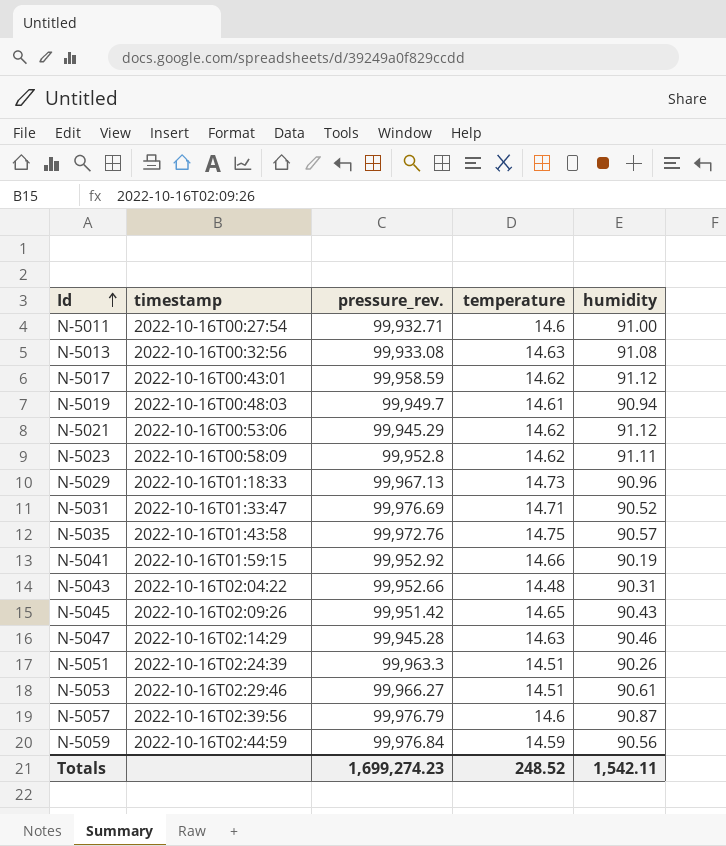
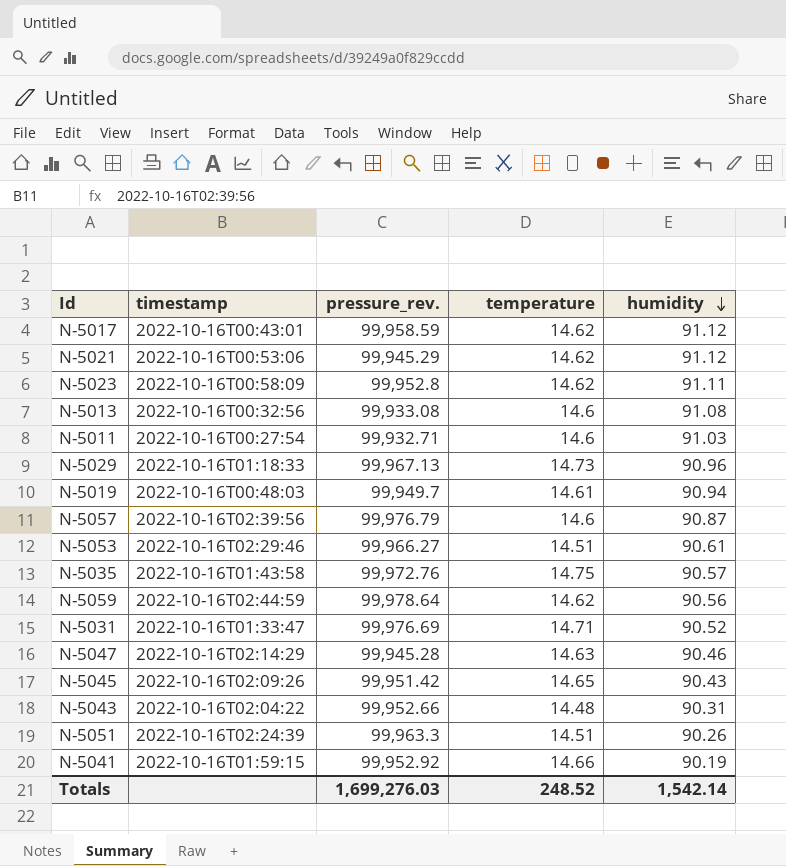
row order: Id ascending -> humidity descending
N-5013 | temperature: 14.63 -> 14.6
N-5011 | humidity: 91.00 -> 91.03
N-5059 | pressure_rev.: 99,976.84 -> 99,978.64
N-5059 | temperature: 14.59 -> 14.62
Totals | pressure_rev.: 1,699,274.23 -> 1,699,276.03
Totals | humidity: 1,542.11 -> 1,542.14

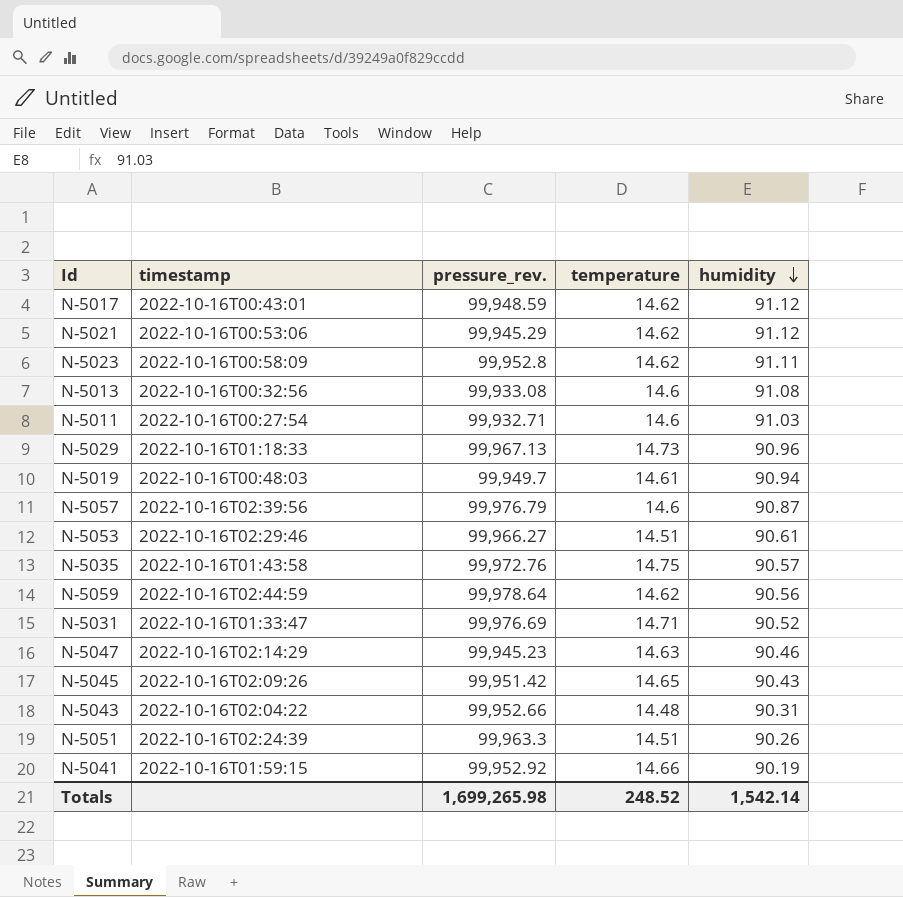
N-5017 | pressure_rev.: 99,958.59 -> 99,948.59
N-5047 | pressure_rev.: 99,945.28 -> 99,945.23
Totals | pressure_rev.: 1,699,276.03 -> 1,699,265.98

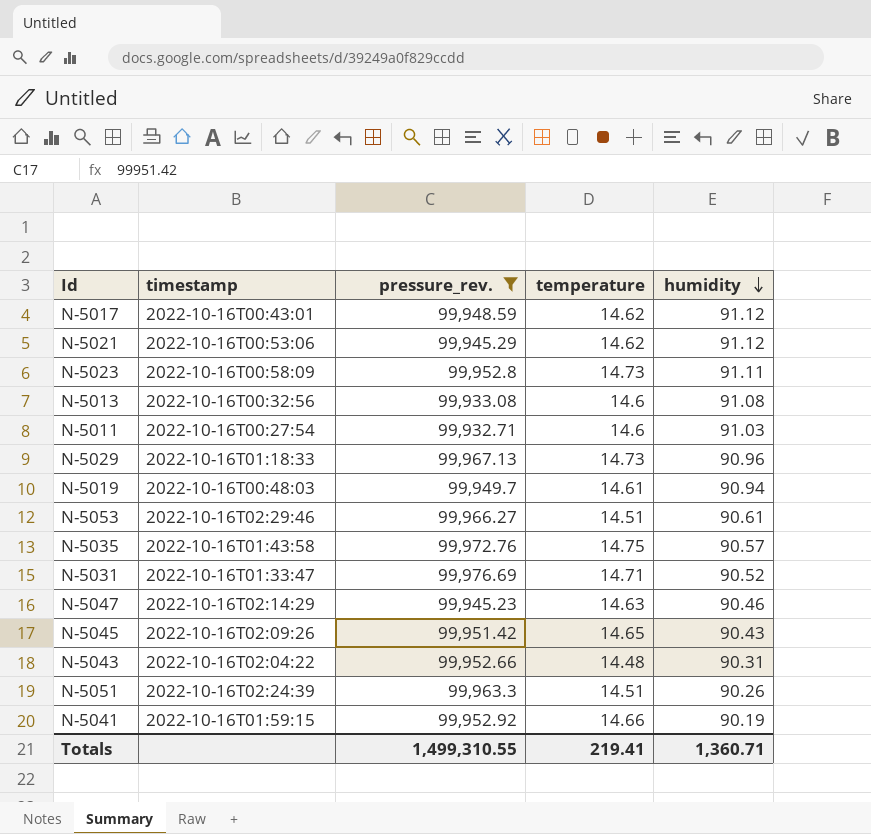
filter: none -> pressure_rev. <= 99,976.69
N-5023 | temperature: 14.62 -> 14.73
Totals | pressure_rev.: 1,699,265.98 -> 1,499,310.55
Totals | temperature: 248.52 -> 219.41
Totals | humidity: 1,542.14 -> 1,360.71

